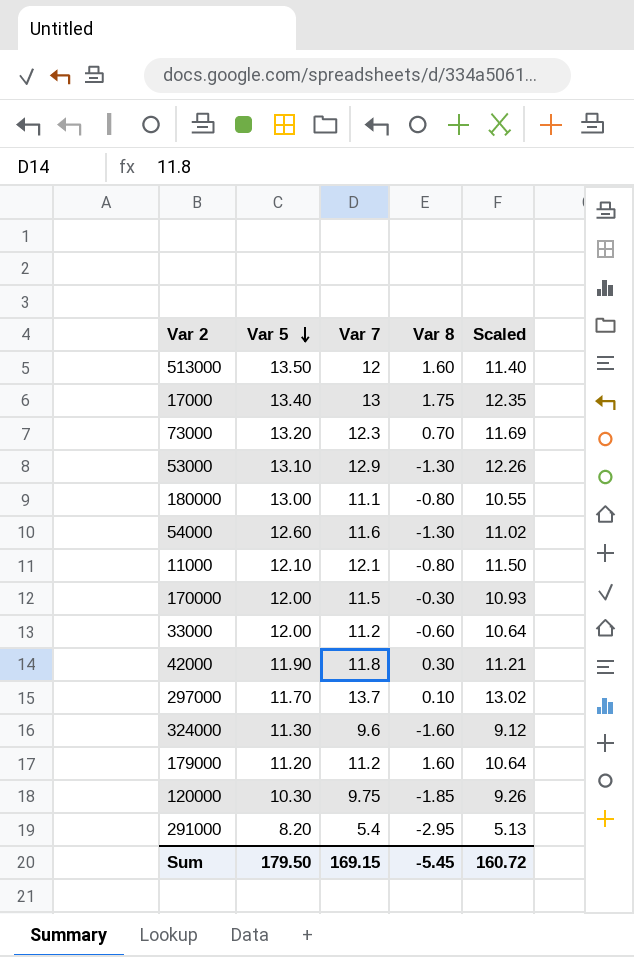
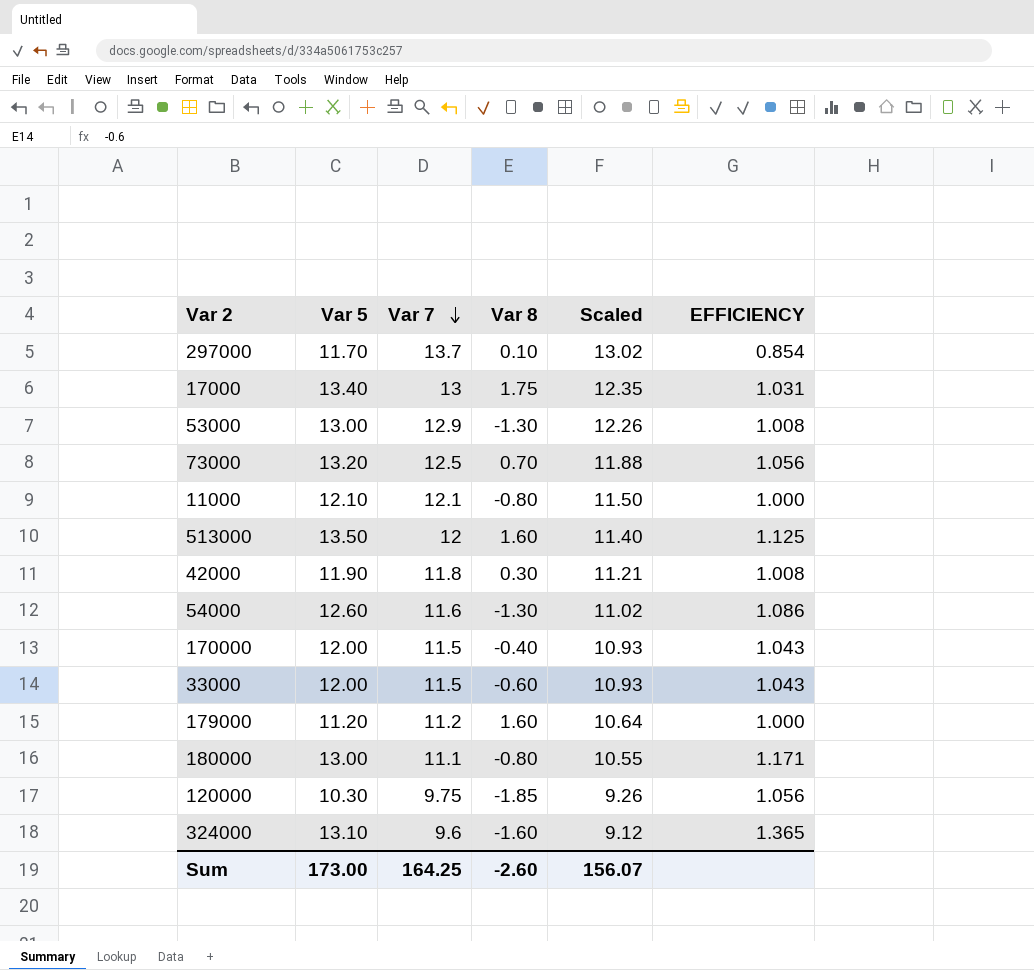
row order: Var 5 descending -> Var 7 descending
column EFFICIENCY | formula: none -> [Var 5] / [Var 7]
row 291000: 8.20 | 5.4 | -2.95 | 5.13 -> none
53000 | Var 5: 13.10 -> 13.00
73000 | Var 7: 12.3 -> 12.5
73000 | Scaled: 11.69 -> 11.88
170000 | Var 8: -0.30 -> -0.40
33000 | Var 7: 11.2 -> 11.5
33000 | Scaled: 10.64 -> 10.93
324000 | Var 5: 11.30 -> 13.10
Sum | Var 5: 179.50 -> 173.00
Sum | Var 7: 169.15 -> 164.25
Sum | Var 8: -5.45 -> -2.60
Sum | Scaled: 160.72 -> 156.07

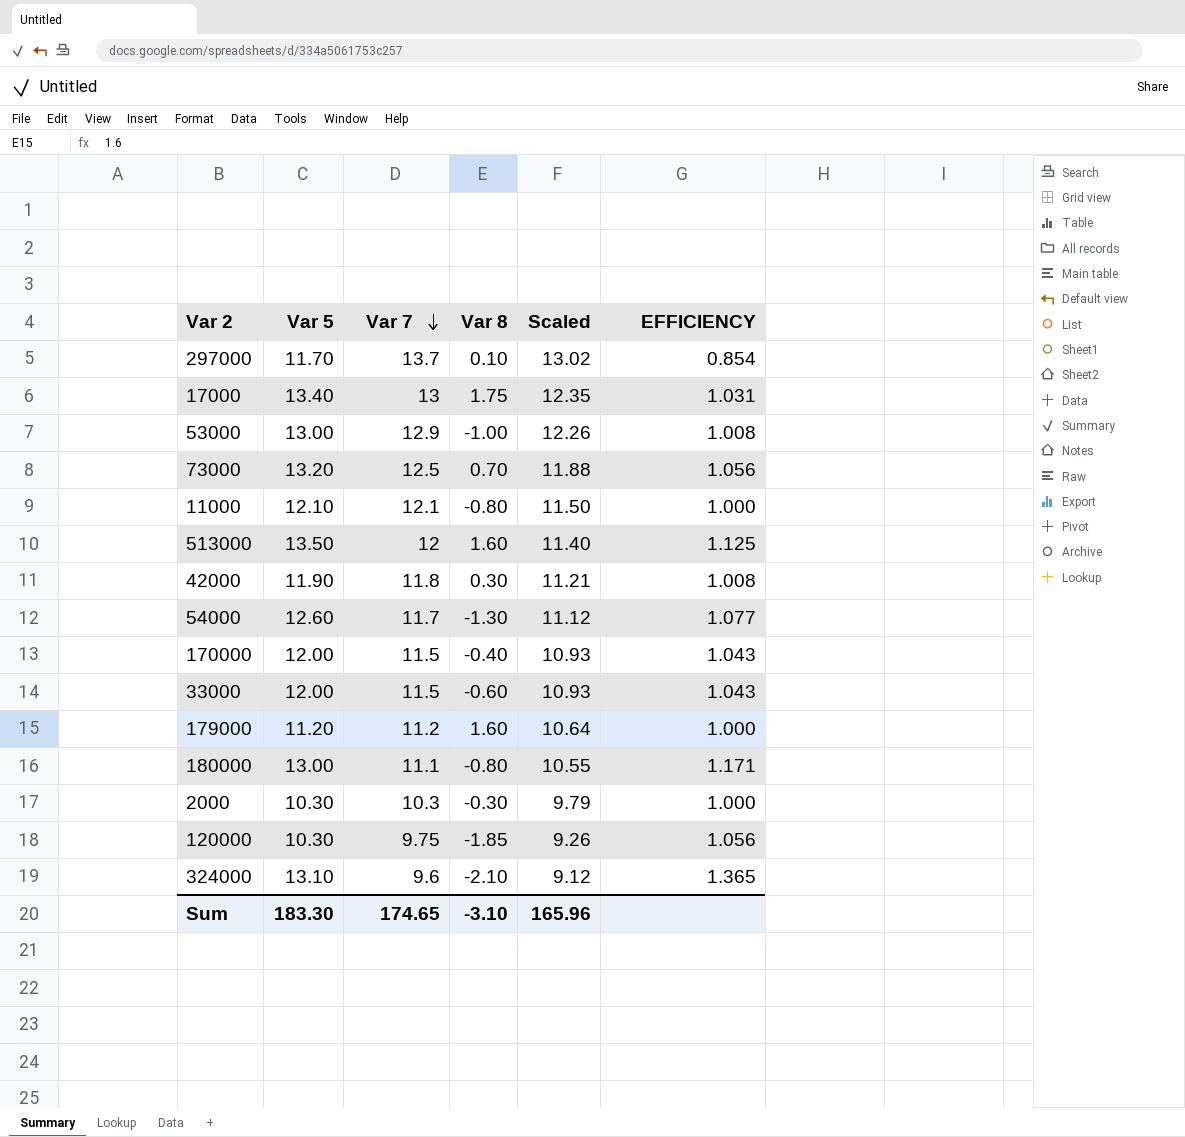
53000 | Var 8: -1.30 -> -1.00
54000 | Var 7: 11.6 -> 11.7
54000 | Scaled: 11.02 -> 11.12
54000 | EFFICIENCY: 1.086 -> 1.077
row 2000: none -> 10.30 | 10.3 | -0.30 | 9.79 | 1.000
324000 | Var 8: -1.60 -> -2.10
Sum | Var 5: 173.00 -> 183.30
Sum | Var 7: 164.25 -> 174.65
Sum | Var 8: -2.60 -> -3.10
Sum | Scaled: 156.07 -> 165.96

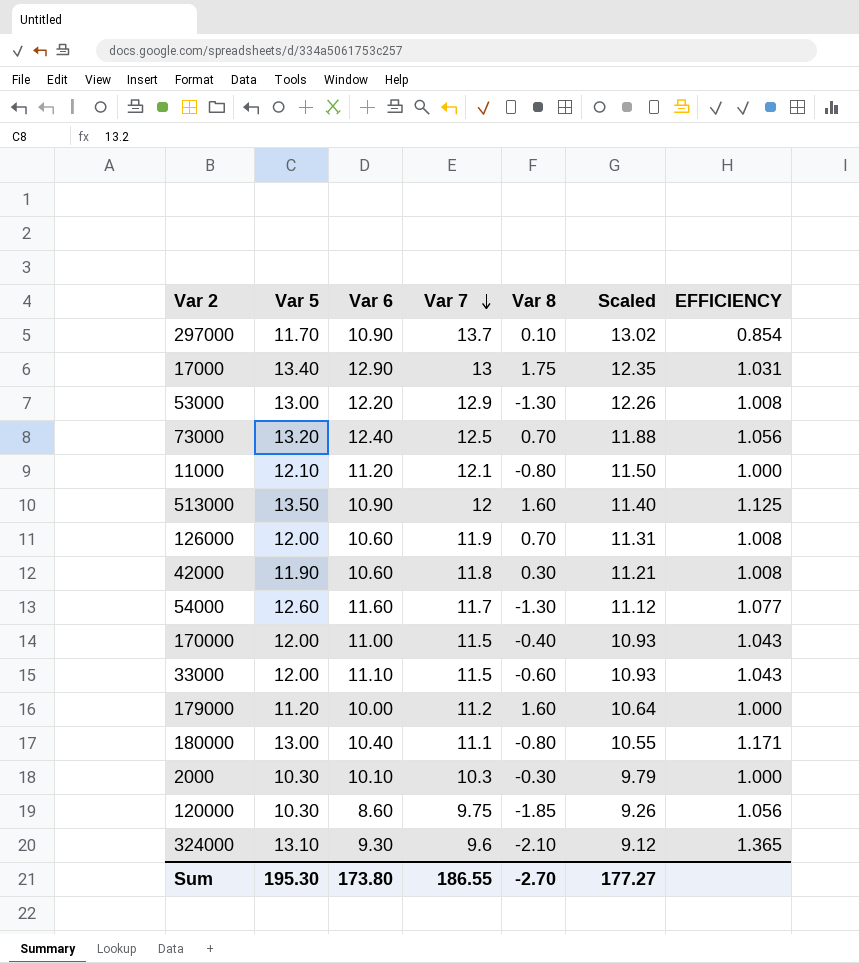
column Var 6 | position: none -> 3
53000 | Var 8: -1.00 -> -1.30
row 126000: none -> 12.00 | 10.60 | 11.9 | 0.70 | 11.31 | 1.008
Sum | Var 5: 183.30 -> 195.30
Sum | Var 7: 174.65 -> 186.55
Sum | Var 8: -3.10 -> -2.70
Sum | Scaled: 165.96 -> 177.27

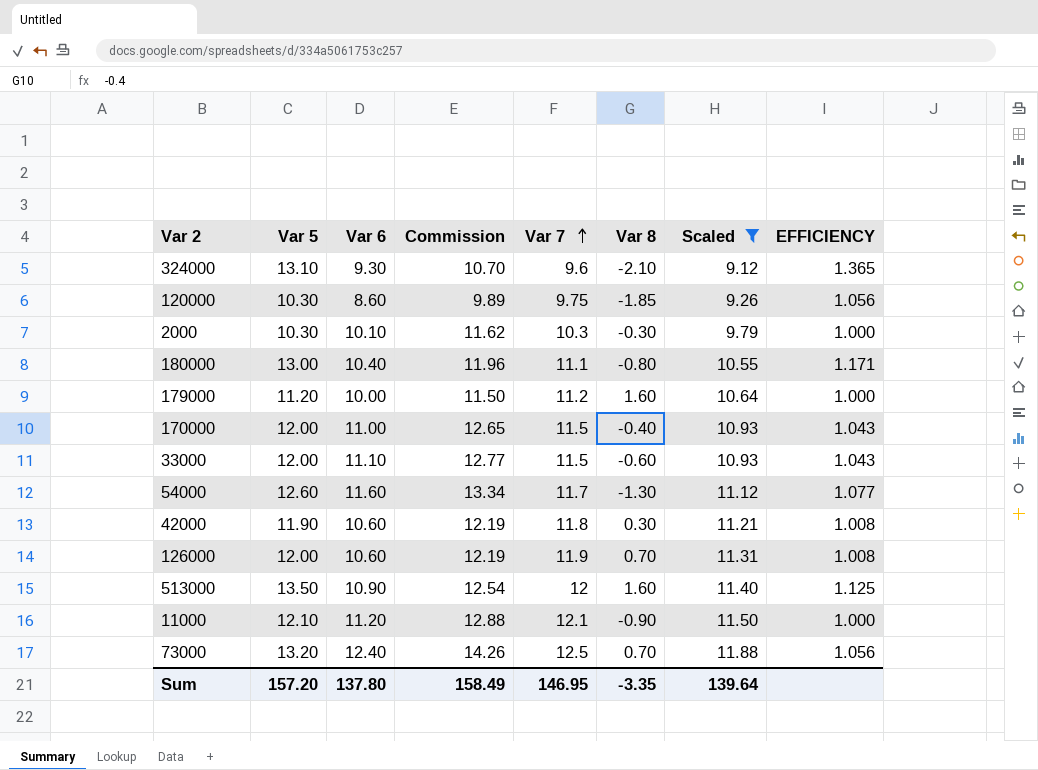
filter: none -> Scaled <= 11.88
row order: Var 7 descending -> Var 7 ascending
column Commission | formula: none -> [Var 6] * 1.15
11000 | Var 8: -0.80 -> -0.90
Sum | Var 5: 195.30 -> 157.20
Sum | Var 6: 173.80 -> 137.80
Sum | Var 7: 186.55 -> 146.95
Sum | Var 8: -2.70 -> -3.35
Sum | Scaled: 177.27 -> 139.64

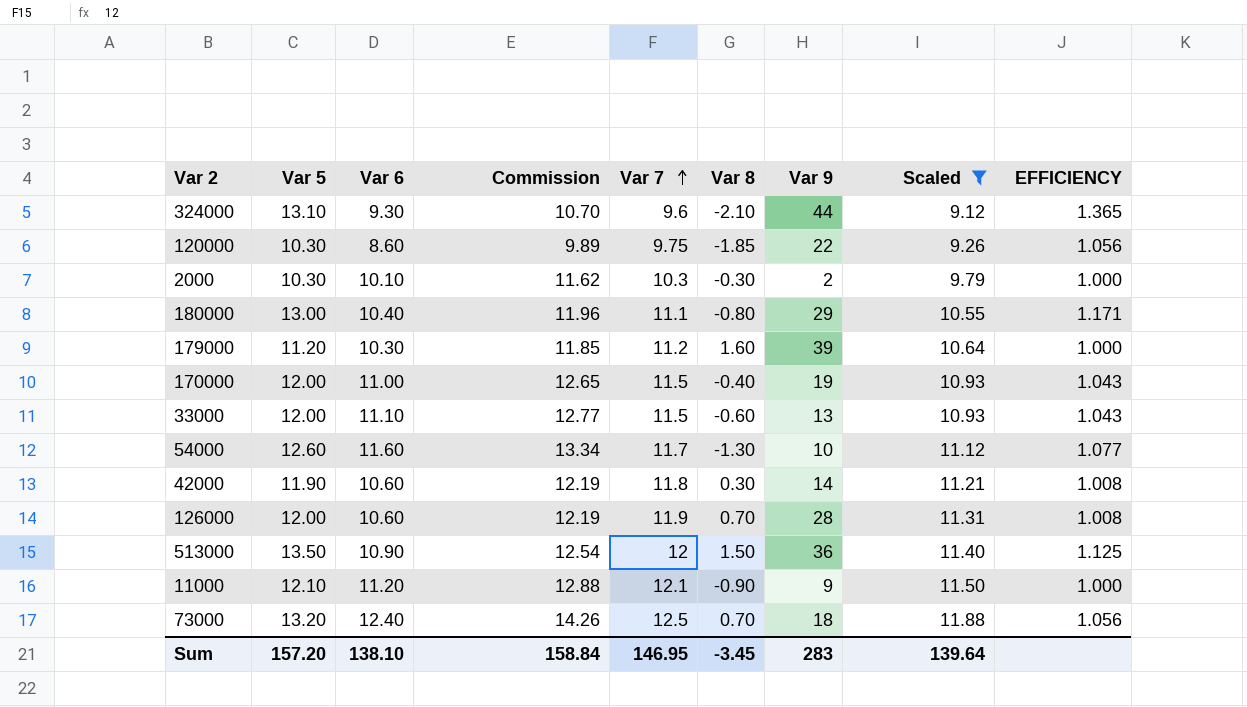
column Var 9 | position: none -> 7
179000 | Var 6: 10.00 -> 10.30
179000 | Commission: 11.50 -> 11.85
513000 | Var 8: 1.60 -> 1.50
Sum | Var 6: 137.80 -> 138.10
Sum | Commission: 158.49 -> 158.84
Sum | Var 8: -3.35 -> -3.45

